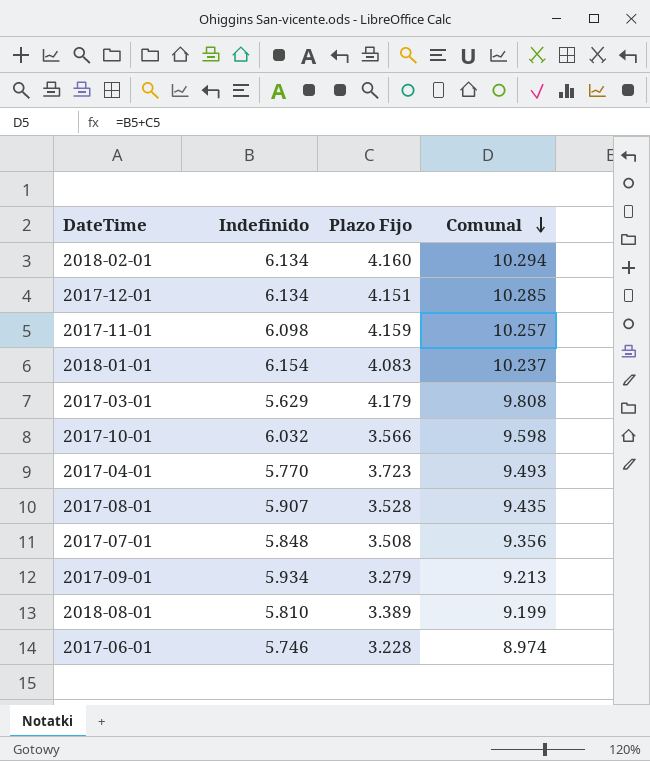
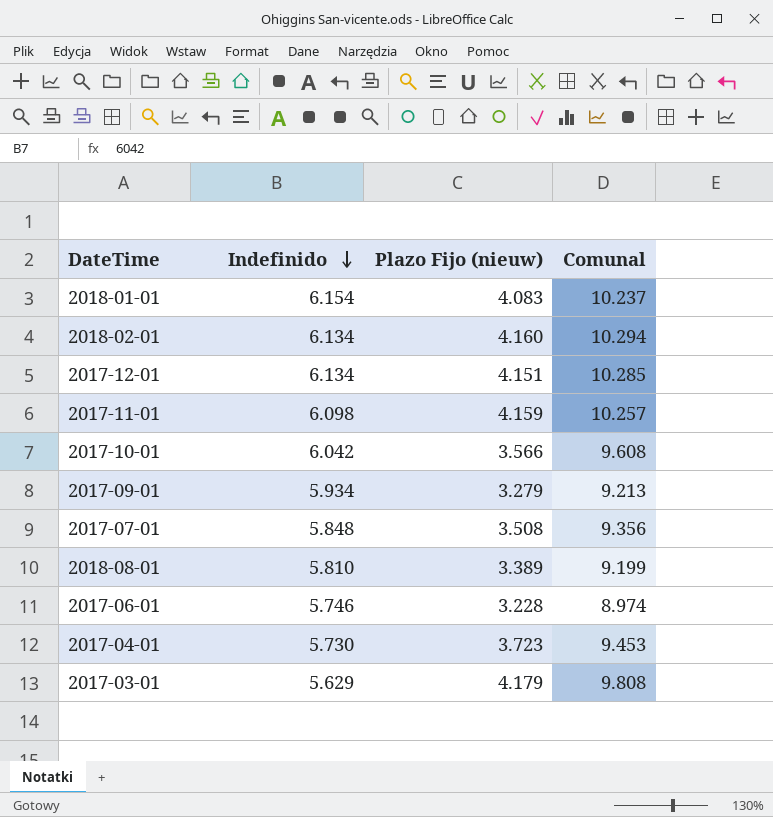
row order: Comunal descending -> Indefinido descending
column name: Plazo Fijo -> Plazo Fijo (nieuw)
row 2017-08-01: 5.907 | 3.528 | 9.435 -> none
2017-10-01 | Indefinido: 6.032 -> 6.042
2017-10-01 | Comunal: 9.598 -> 9.608
2017-04-01 | Indefinido: 5.770 -> 5.730
2017-04-01 | Comunal: 9.493 -> 9.453

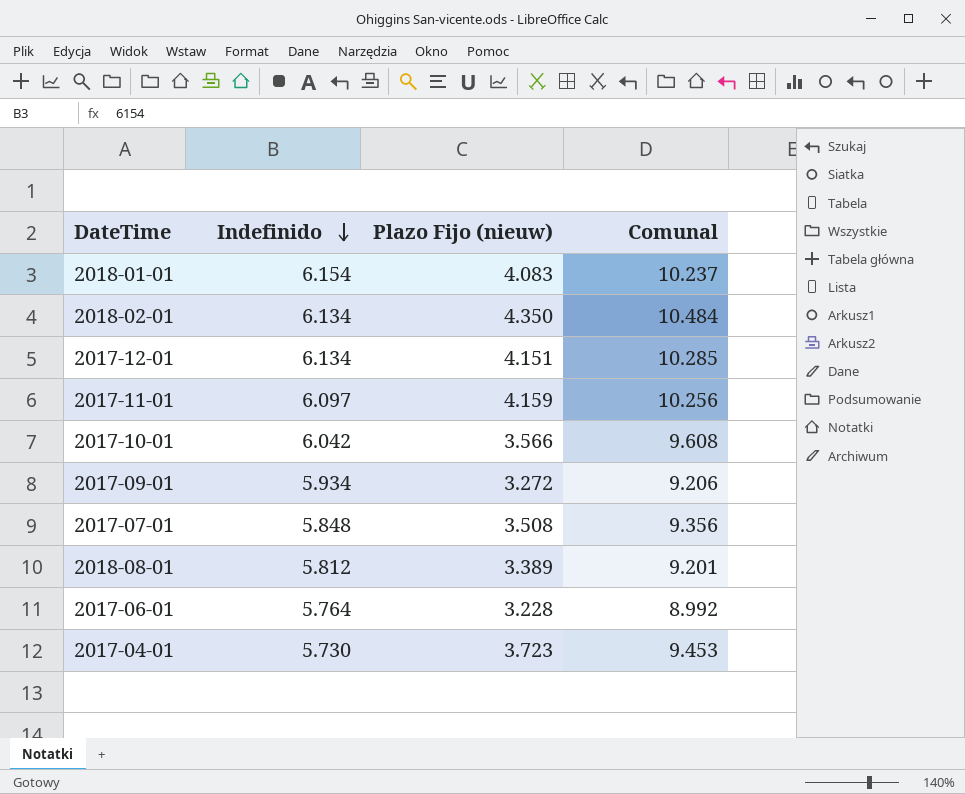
row 2017-03-01: 5.629 | 4.179 | 9.808 -> none
2018-02-01 | Plazo Fijo (nieuw): 4.160 -> 4.350
2018-02-01 | Comunal: 10.294 -> 10.484
2017-11-01 | Indefinido: 6.098 -> 6.097
2017-11-01 | Comunal: 10.257 -> 10.256
2017-09-01 | Plazo Fijo (nieuw): 3.279 -> 3.272
2017-09-01 | Comunal: 9.213 -> 9.206
2018-08-01 | Indefinido: 5.810 -> 5.812
2018-08-01 | Comunal: 9.199 -> 9.201
2017-06-01 | Indefinido: 5.746 -> 5.764
2017-06-01 | Comunal: 8.974 -> 8.992

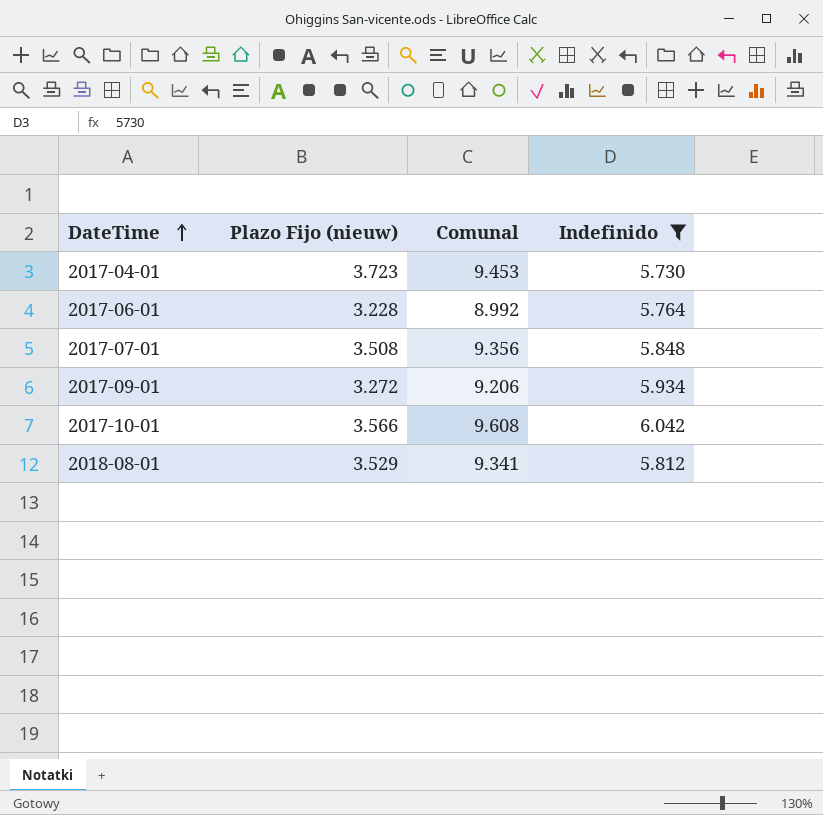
filter: none -> Indefinido <= 6.042
row order: Indefinido descending -> DateTime ascending
column Indefinido | position: 2 -> 4
2018-08-01 | Plazo Fijo (nieuw): 3.389 -> 3.529
2018-08-01 | Comunal: 9.201 -> 9.341

